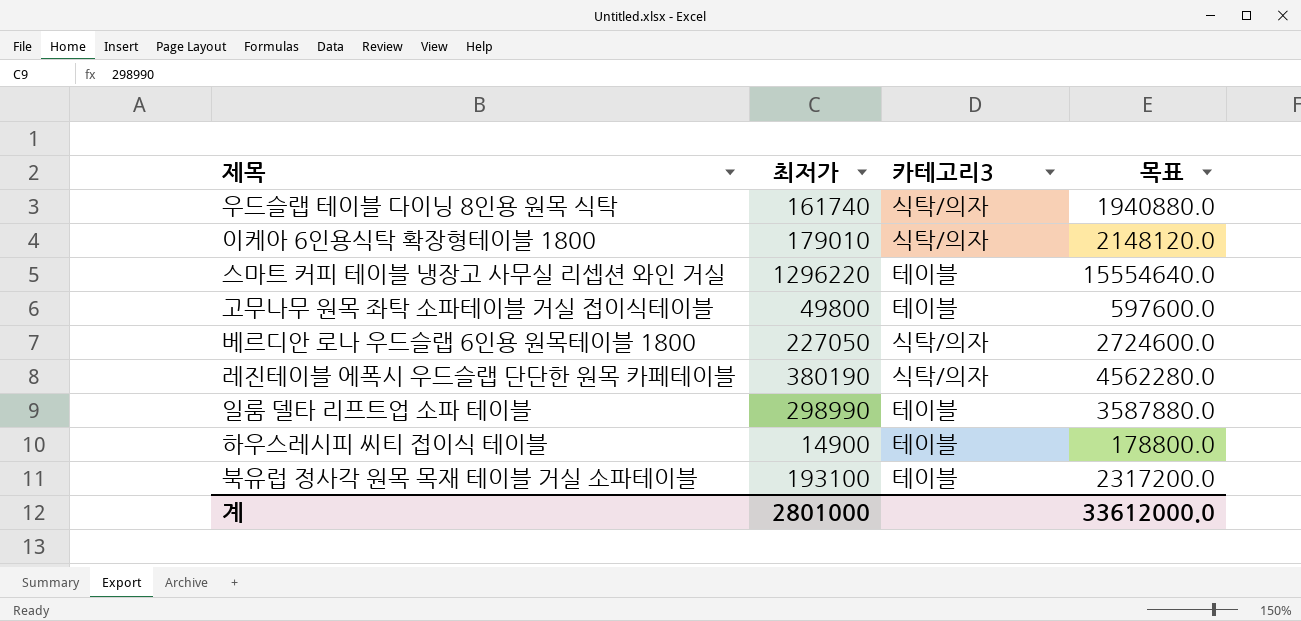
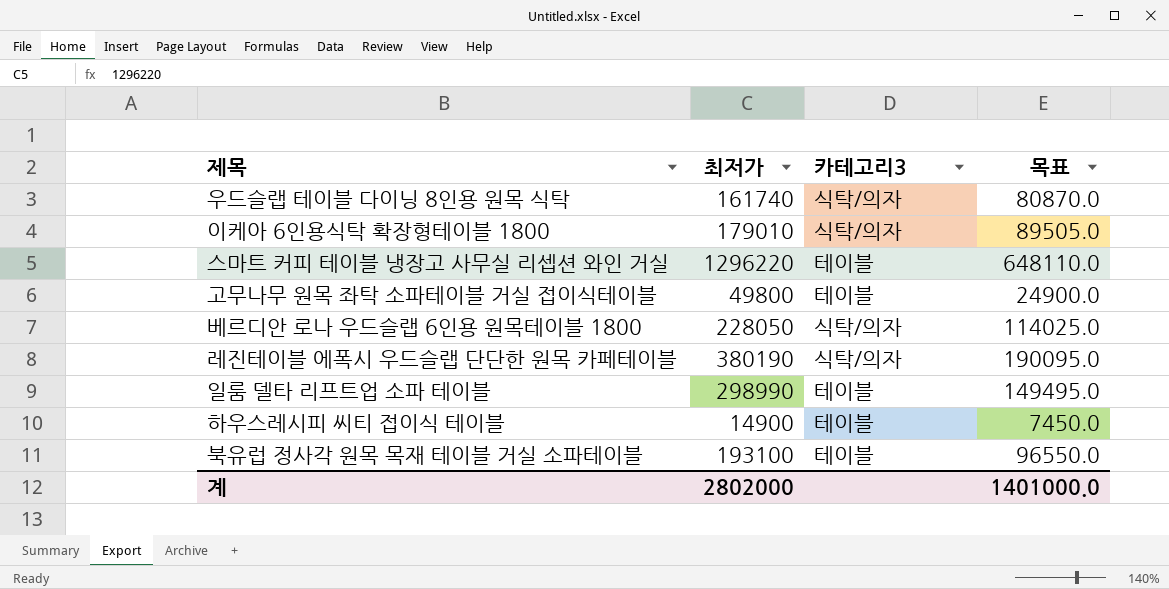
column 목표 | formula: [최저가] * 12 -> [최저가] * 0.5
베르디안 로나 우드슬랩 6인용 원목테이블 1800 | 최저가: 227050 -> 228050
계 | 최저가: 2801000 -> 2802000
계 | 목표: 33612000.0 -> 1401000.0

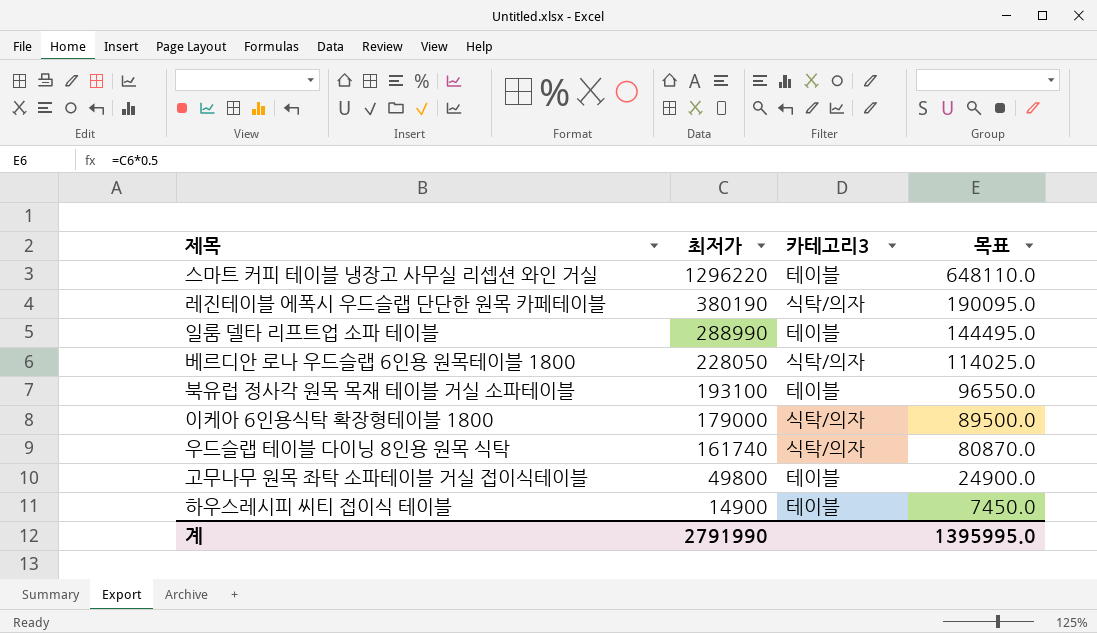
row order: none -> 최저가 descending
일룸 델타 리프트업 소파 테이블 | 최저가: 298990 -> 288990
일룸 델타 리프트업 소파 테이블 | 목표: 149495.0 -> 144495.0
이케아 6인용식탁 확장형테이블 1800 | 최저가: 179010 -> 179000
이케아 6인용식탁 확장형테이블 1800 | 목표: 89505.0 -> 89500.0
계 | 최저가: 2802000 -> 2791990
계 | 목표: 1401000.0 -> 1395995.0

